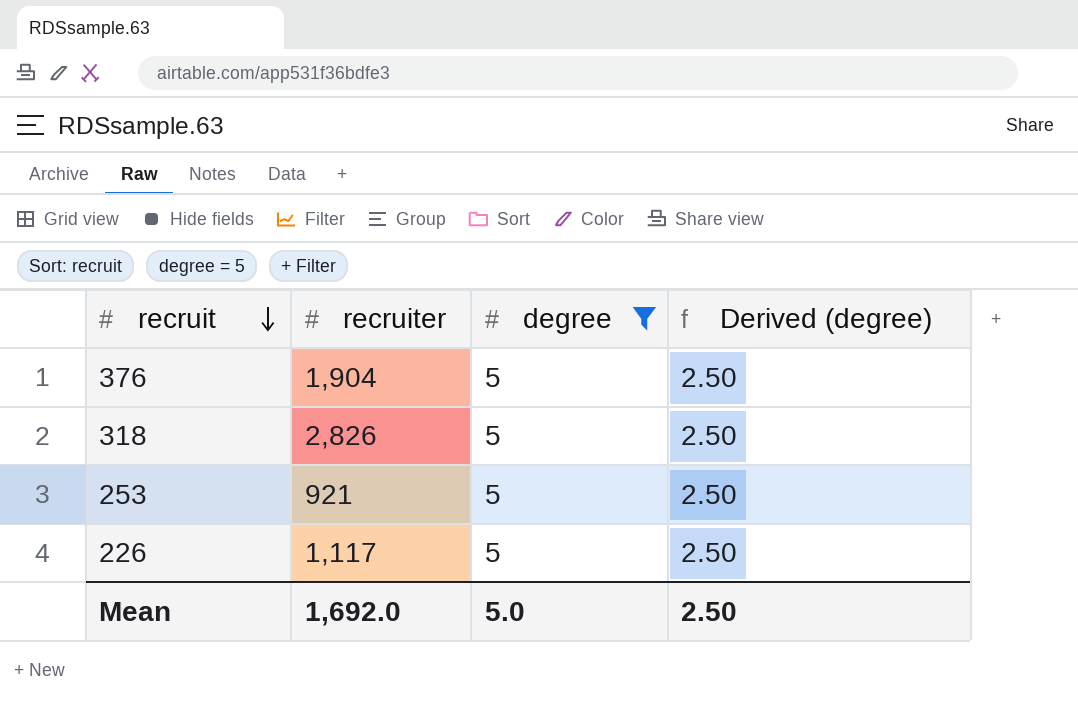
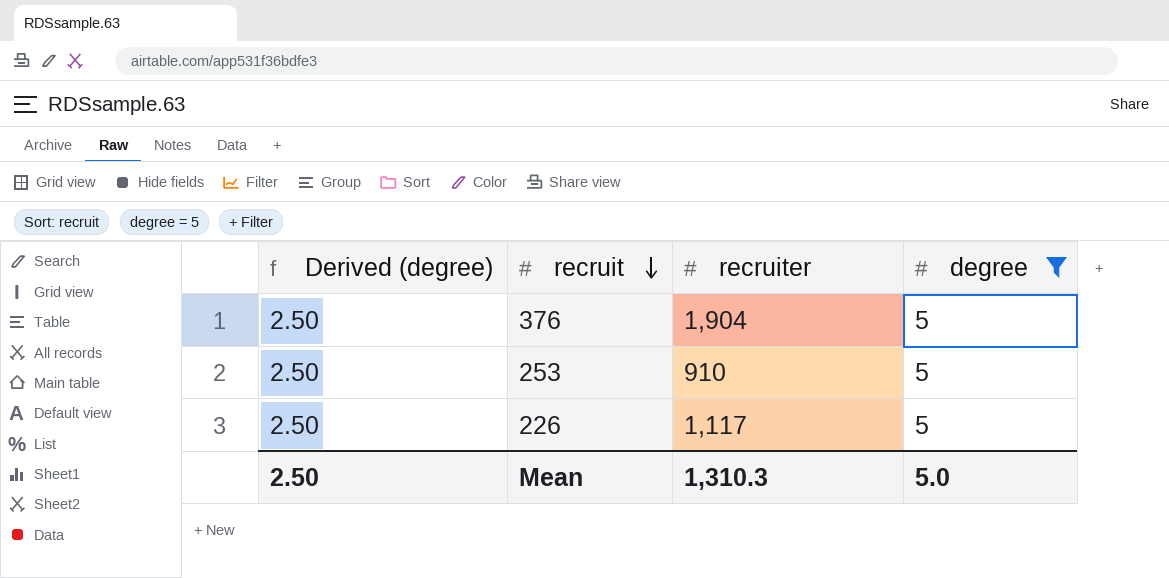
column Derived (degree) | position: 4 -> 1
row 318: 2,826 | 5 | 2.50 -> none
253 | recruiter: 921 -> 910
Mean | recruiter: 1,692.0 -> 1,310.3

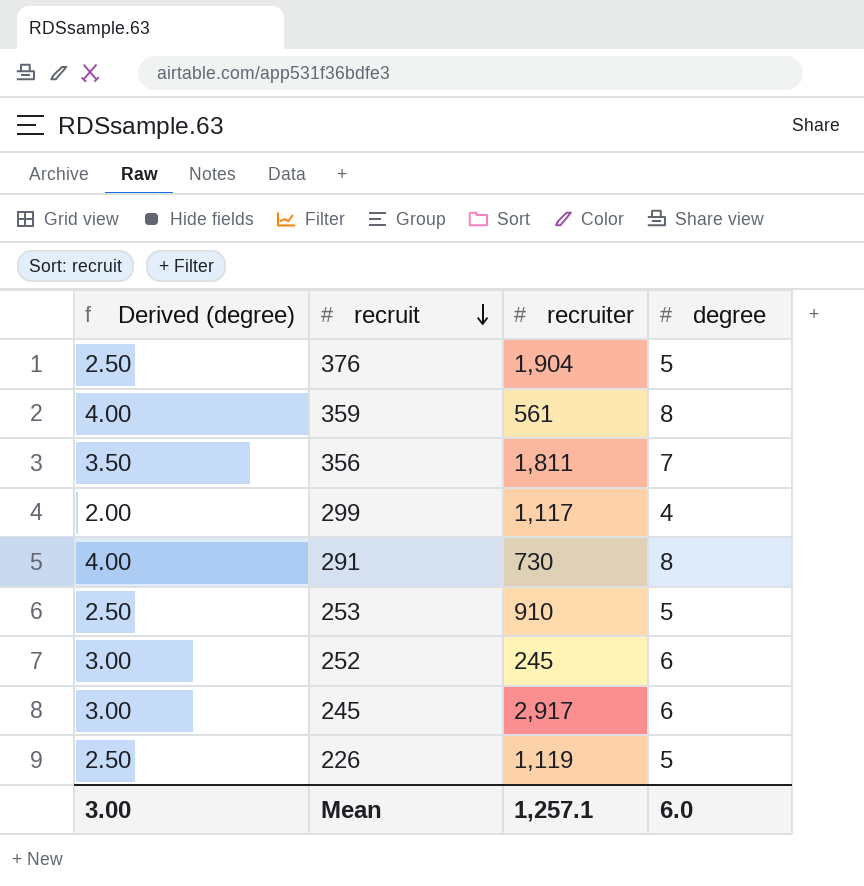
filter: degree = 5 -> none
226 | recruiter: 1,117 -> 1,119
Mean | Derived (degree): 2.50 -> 3.00
Mean | recruiter: 1,310.3 -> 1,257.1
Mean | degree: 5.0 -> 6.0

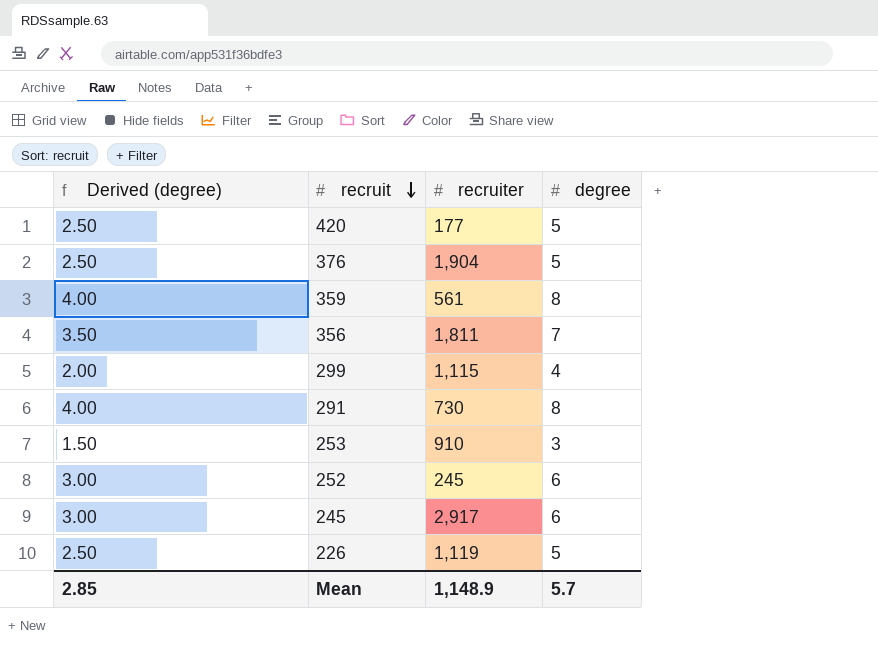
row 420: none -> 2.50 | 177 | 5
299 | recruiter: 1,117 -> 1,115
253 | Derived (degree): 2.50 -> 1.50
253 | degree: 5 -> 3
Mean | Derived (degree): 3.00 -> 2.85
Mean | recruiter: 1,257.1 -> 1,148.9
Mean | degree: 6.0 -> 5.7

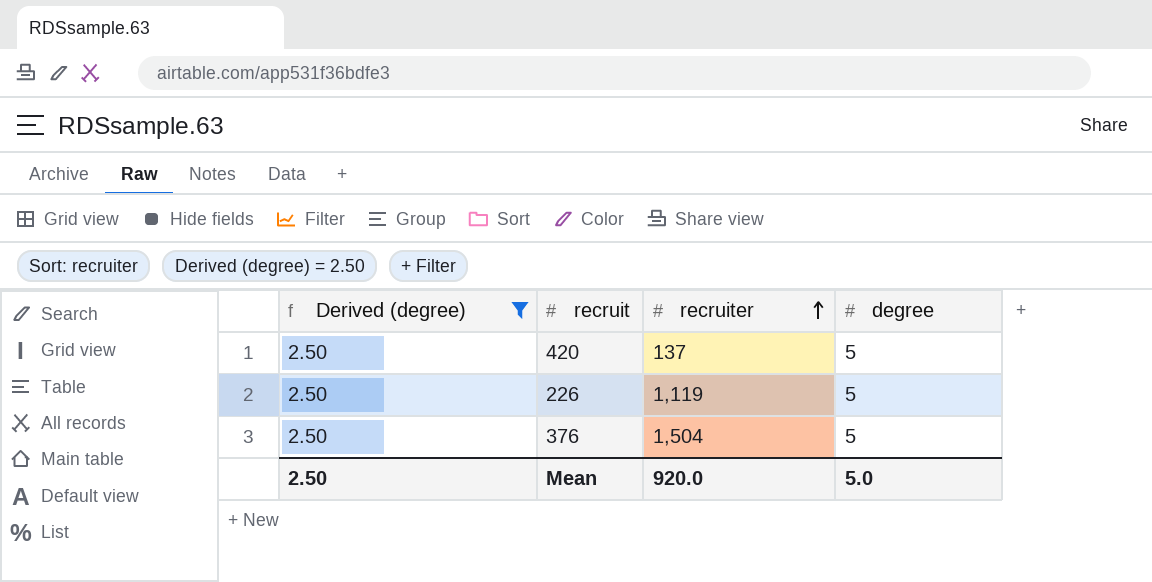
filter: none -> Derived (degree) = 2.50
row order: recruit descending -> recruiter ascending
420 | recruiter: 177 -> 137
376 | recruiter: 1,904 -> 1,504
Mean | Derived (degree): 2.85 -> 2.50
Mean | recruiter: 1,148.9 -> 920.0
Mean | degree: 5.7 -> 5.0

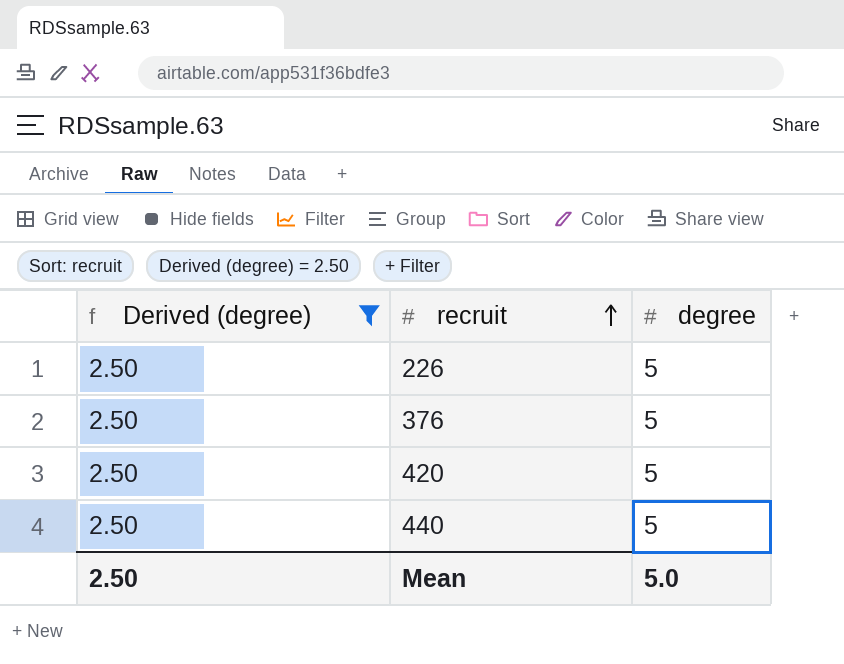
row order: recruiter ascending -> recruit ascending
column recruiter | position: 3 -> none
row 440: none -> 2.50 | 5

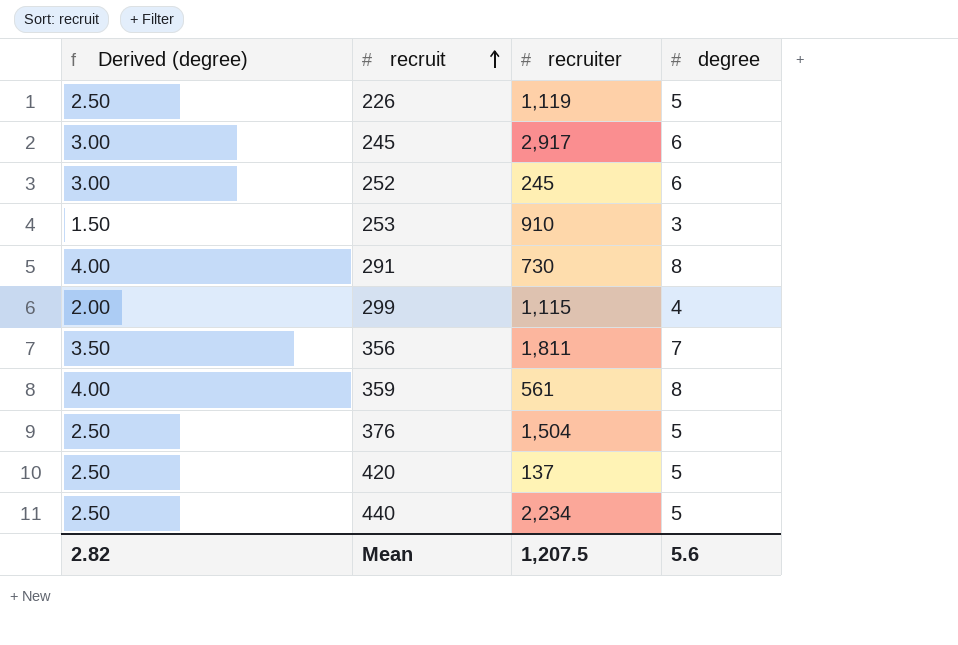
filter: Derived (degree) = 2.50 -> none
column recruiter | position: none -> 3
Mean | Derived (degree): 2.50 -> 2.82
Mean | degree: 5.0 -> 5.6

